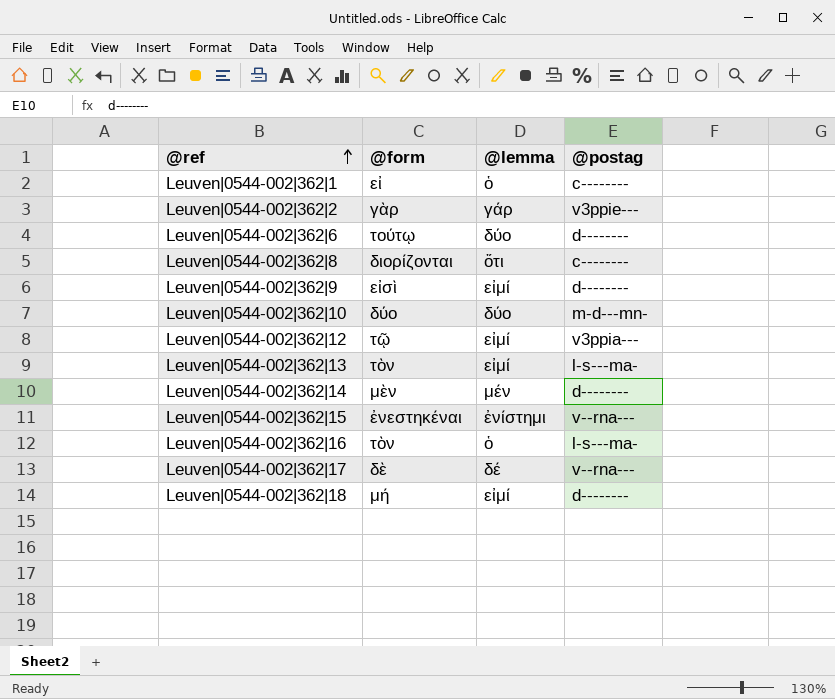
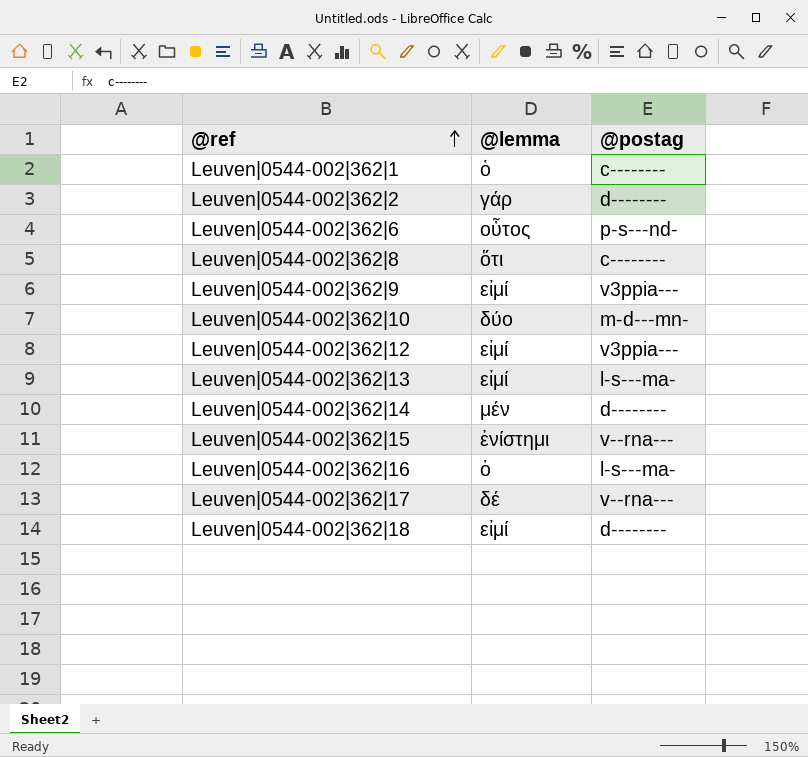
column @form | position: 2 -> none
Leuven|0544-002|362|2 | @postag: v3ppie--- -> d--------
Leuven|0544-002|362|6 | @lemma: δύο -> οὗτος
Leuven|0544-002|362|6 | @postag: d-------- -> p-s---nd-
Leuven|0544-002|362|9 | @postag: d-------- -> v3ppia---

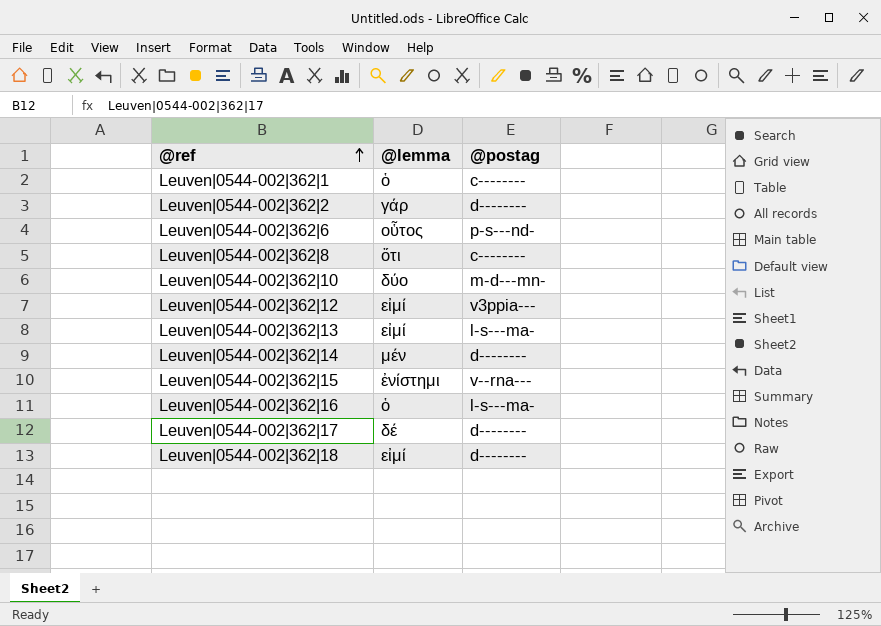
row Leuven|0544-002|362|9: εἰμί | v3ppia--- -> none
Leuven|0544-002|362|17 | @postag: v--rna--- -> d--------

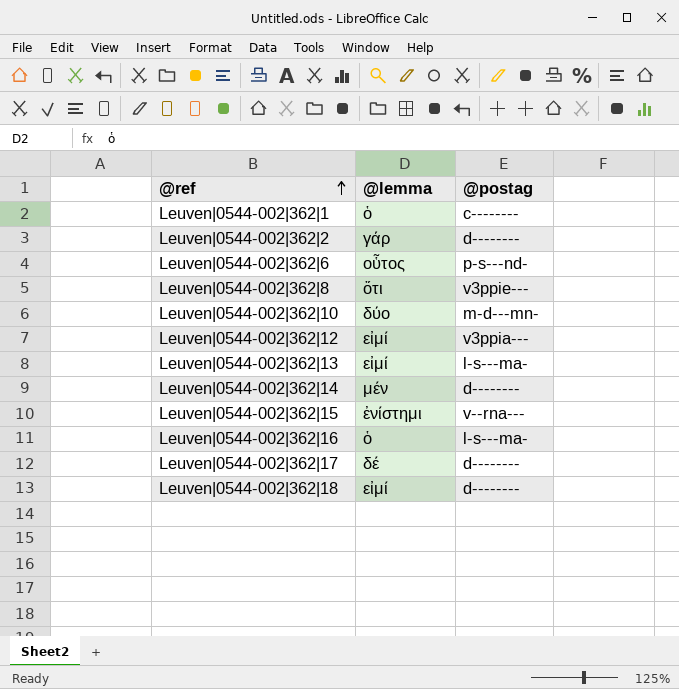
Leuven|0544-002|362|8 | @postag: c-------- -> v3ppie---

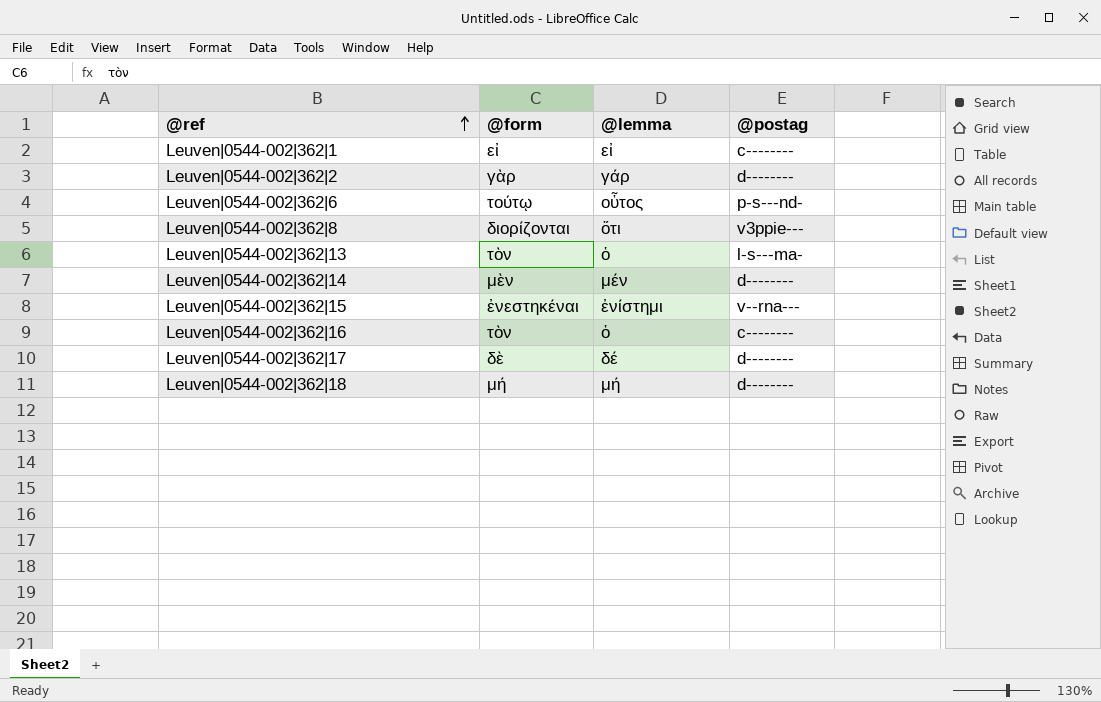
column @form | position: none -> 2
row Leuven|0544-002|362|10: δύο | m-d---mn- -> none
row Leuven|0544-002|362|12: εἰμί | v3ppia--- -> none
Leuven|0544-002|362|1 | @lemma: ὁ -> εἰ
Leuven|0544-002|362|13 | @lemma: εἰμί -> ὁ
Leuven|0544-002|362|16 | @postag: l-s---ma- -> c--------
Leuven|0544-002|362|18 | @lemma: εἰμί -> μή

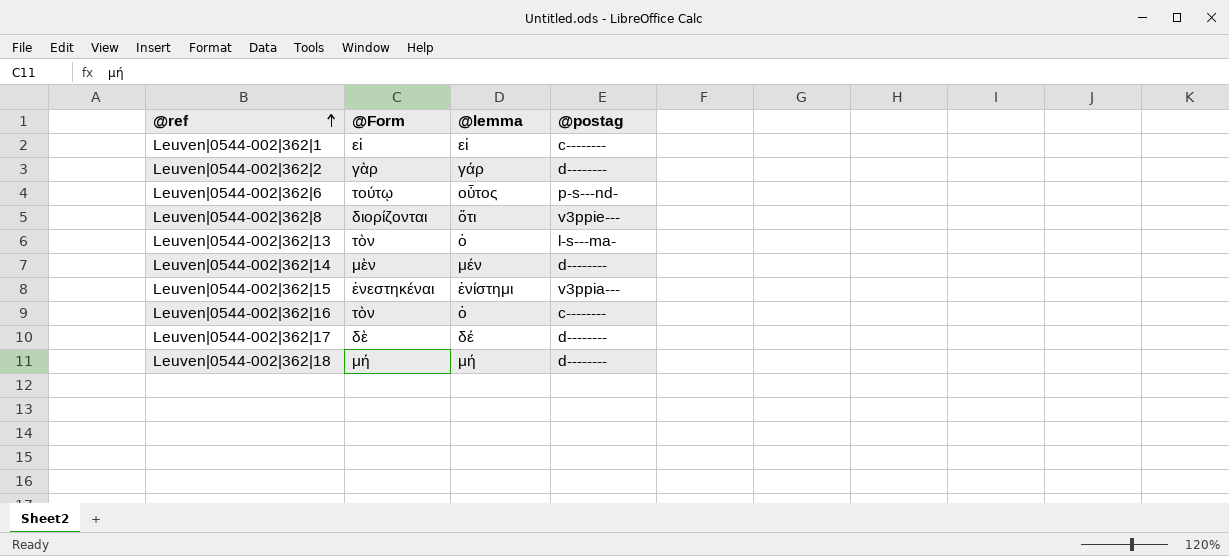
column name: @form -> @Form
Leuven|0544-002|362|15 | @postag: v--rna--- -> v3ppia---

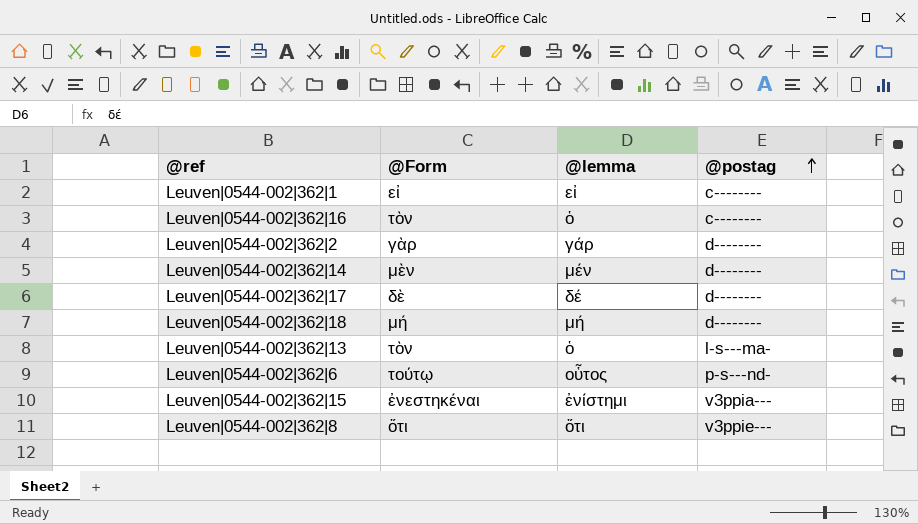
row order: @ref ascending -> @postag ascending
Leuven|0544-002|362|8 | @Form: διορίζονται -> ὅτι

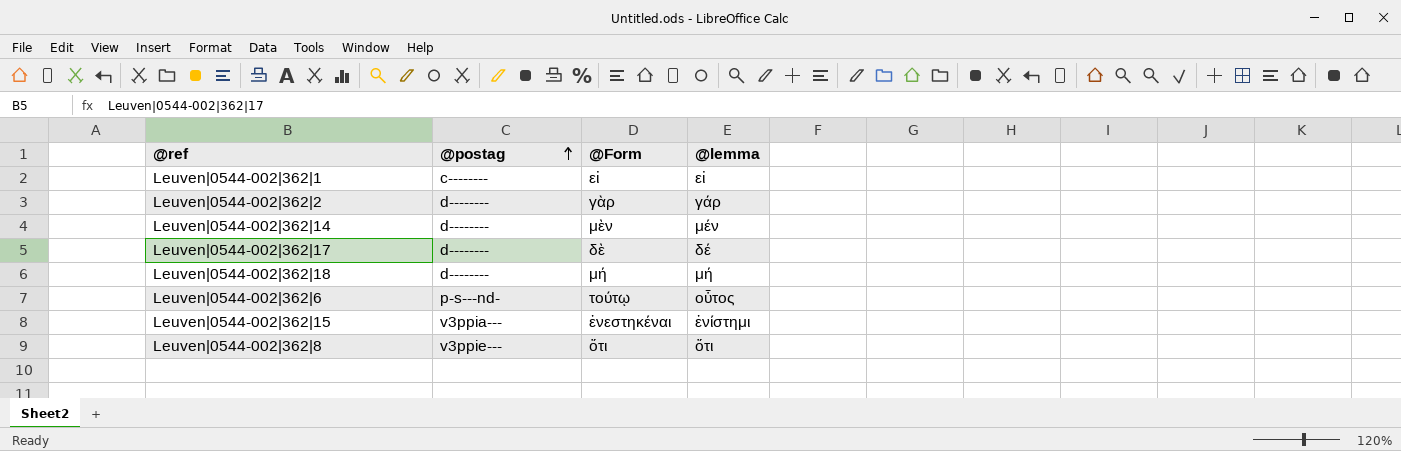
column @postag | position: 4 -> 2
row Leuven|0544-002|362|16: τὸν | ὁ | c-------- -> none
row Leuven|0544-002|362|13: τὸν | ὁ | l-s---ma- -> none

